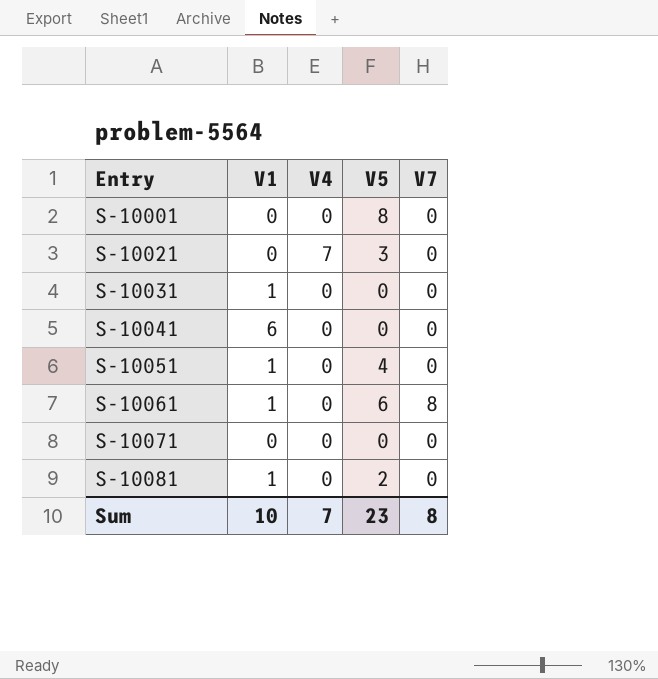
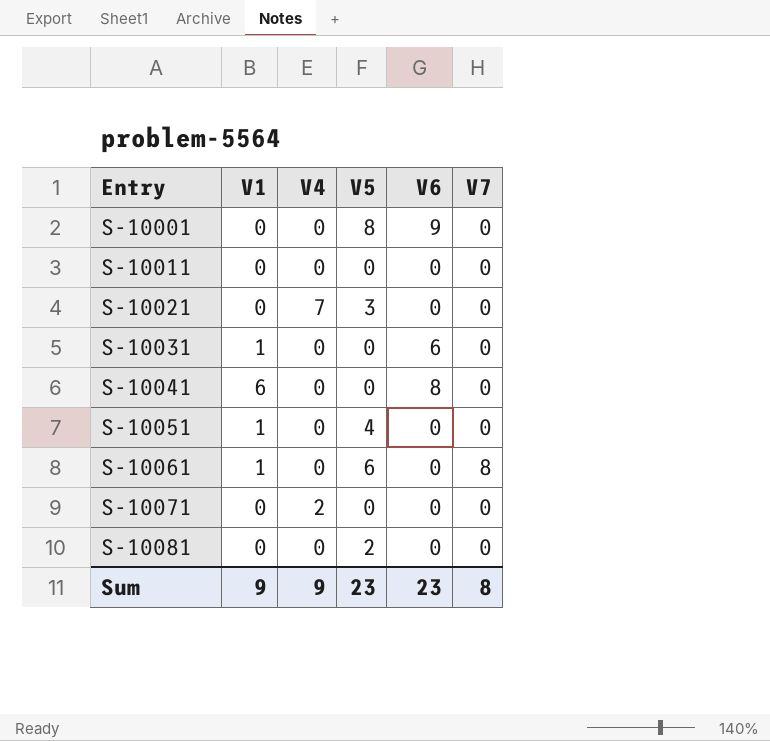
column V6 | position: none -> 5
row S-10011: none -> 0 | 0 | 0 | 0 | 0
S-10071 | V4: 0 -> 2
S-10081 | V1: 1 -> 0
Sum | V1: 10 -> 9
Sum | V4: 7 -> 9

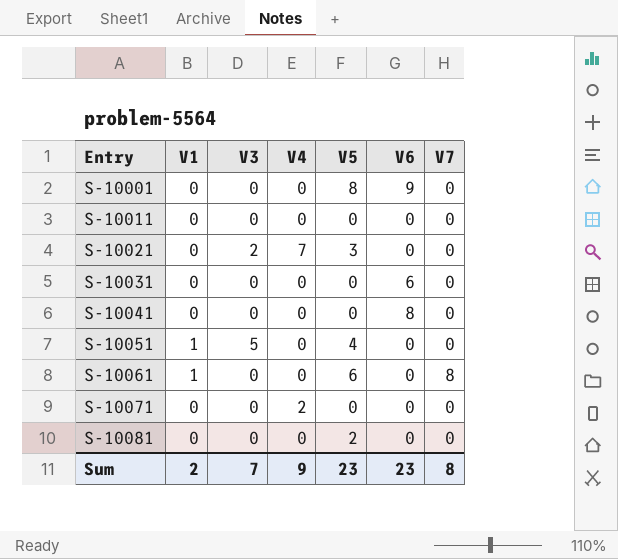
column V3 | position: none -> 3
S-10031 | V1: 1 -> 0
S-10041 | V1: 6 -> 0
Sum | V1: 9 -> 2

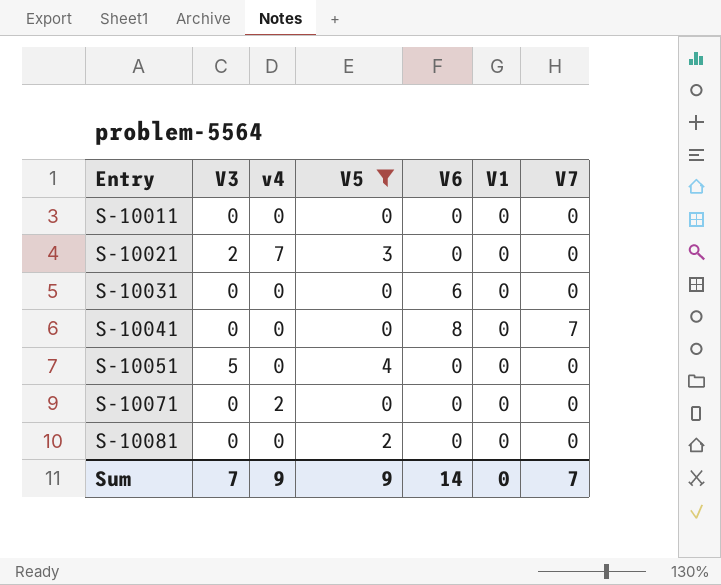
filter: none -> V5 <= 4
column name: V4 -> v4
column V1 | position: 2 -> 6
S-10041 | V7: 0 -> 7
S-10051 | V1: 1 -> 0
Sum | V5: 23 -> 9
Sum | V6: 23 -> 14
Sum | V1: 2 -> 0
Sum | V7: 8 -> 7

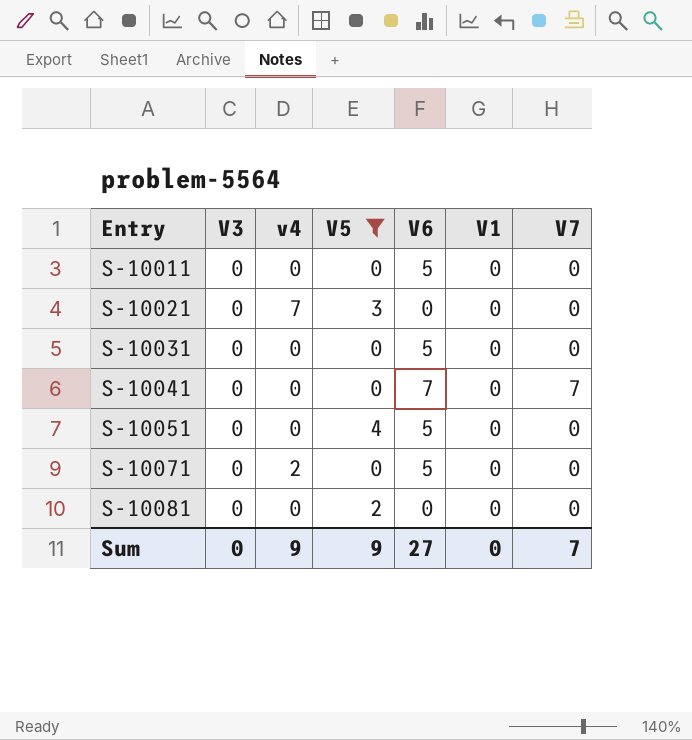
S-10011 | V6: 0 -> 5
S-10021 | V3: 2 -> 0
S-10031 | V6: 6 -> 5
S-10041 | V6: 8 -> 7
S-10051 | V3: 5 -> 0
S-10051 | V6: 0 -> 5
S-10071 | V6: 0 -> 5
Sum | V3: 7 -> 0
Sum | V6: 14 -> 27

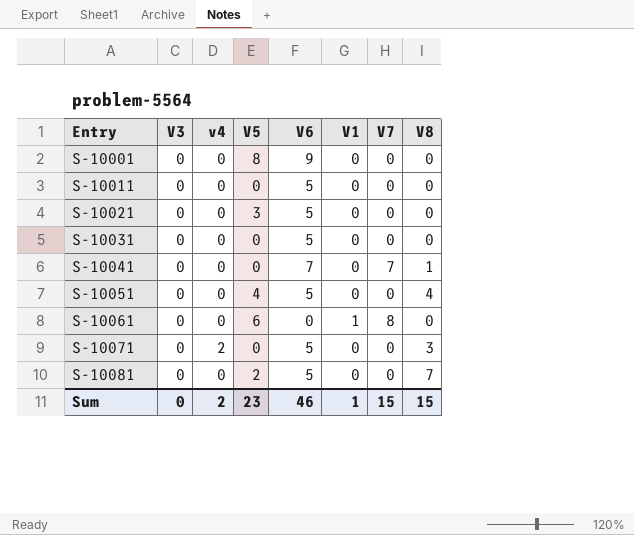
filter: V5 <= 4 -> none
column V8 | position: none -> 8
S-10021 | v4: 7 -> 0
S-10021 | V6: 0 -> 5
S-10081 | V6: 0 -> 5
Sum | v4: 9 -> 2
Sum | V5: 9 -> 23
Sum | V6: 27 -> 46
Sum | V1: 0 -> 1
Sum | V7: 7 -> 15

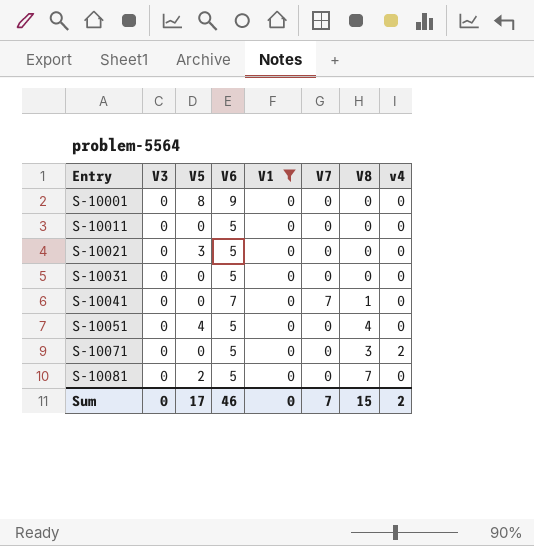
filter: none -> V1 = 0
column v4 | position: 3 -> 8
Sum | V5: 23 -> 17
Sum | V1: 1 -> 0
Sum | V7: 15 -> 7

